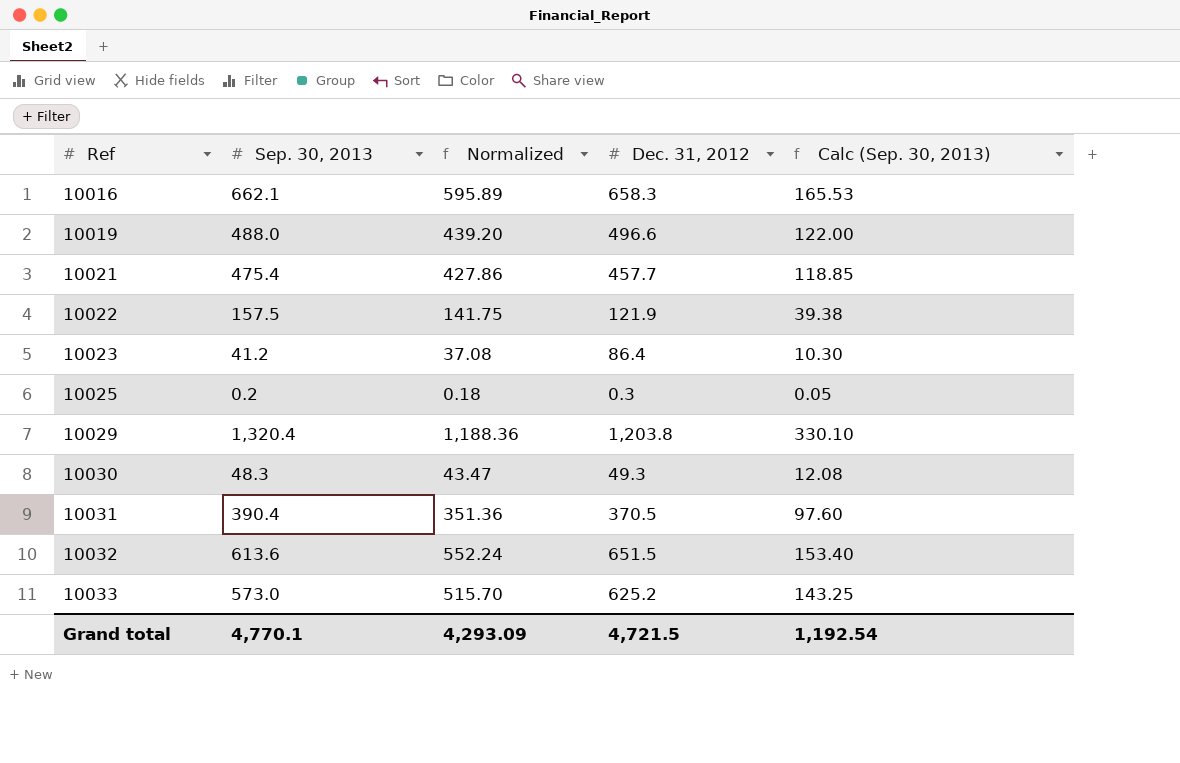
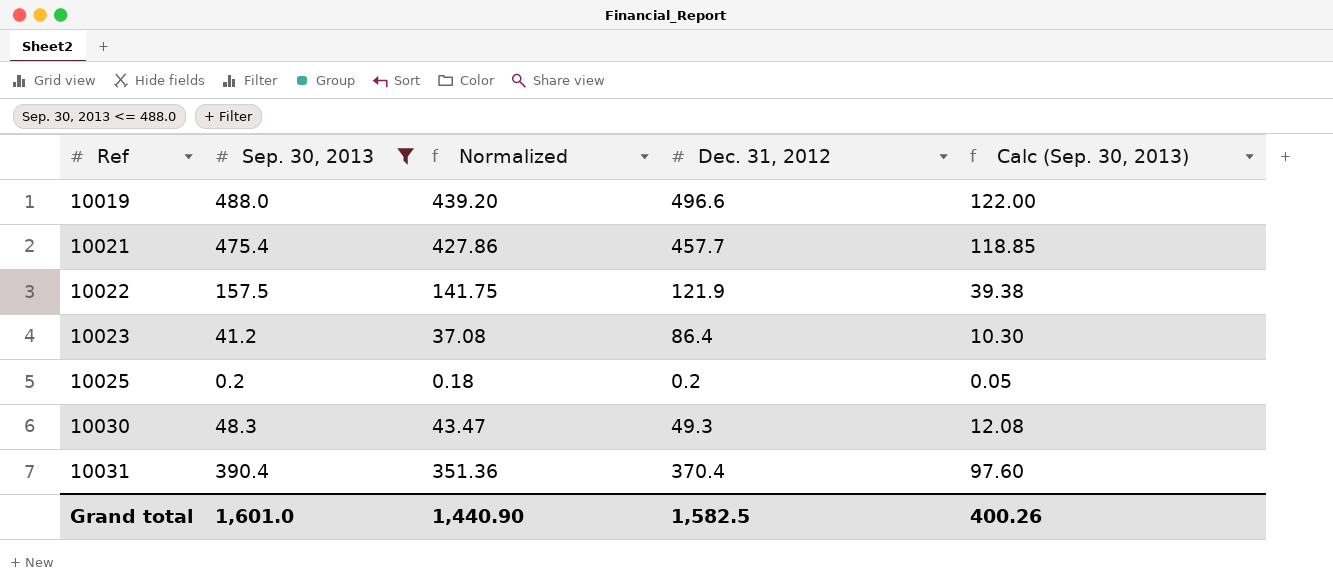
filter: none -> Sep. 30, 2013 <= 488.0
10025 | Dec. 31, 2012: 0.3 -> 0.2
10031 | Dec. 31, 2012: 370.5 -> 370.4
Grand total | Sep. 30, 2013: 4,770.1 -> 1,601.0
Grand total | Normalized: 4,293.09 -> 1,440.90
Grand total | Dec. 31, 2012: 4,721.5 -> 1,582.5
Grand total | Calc (Sep. 30, 2013): 1,192.54 -> 400.26

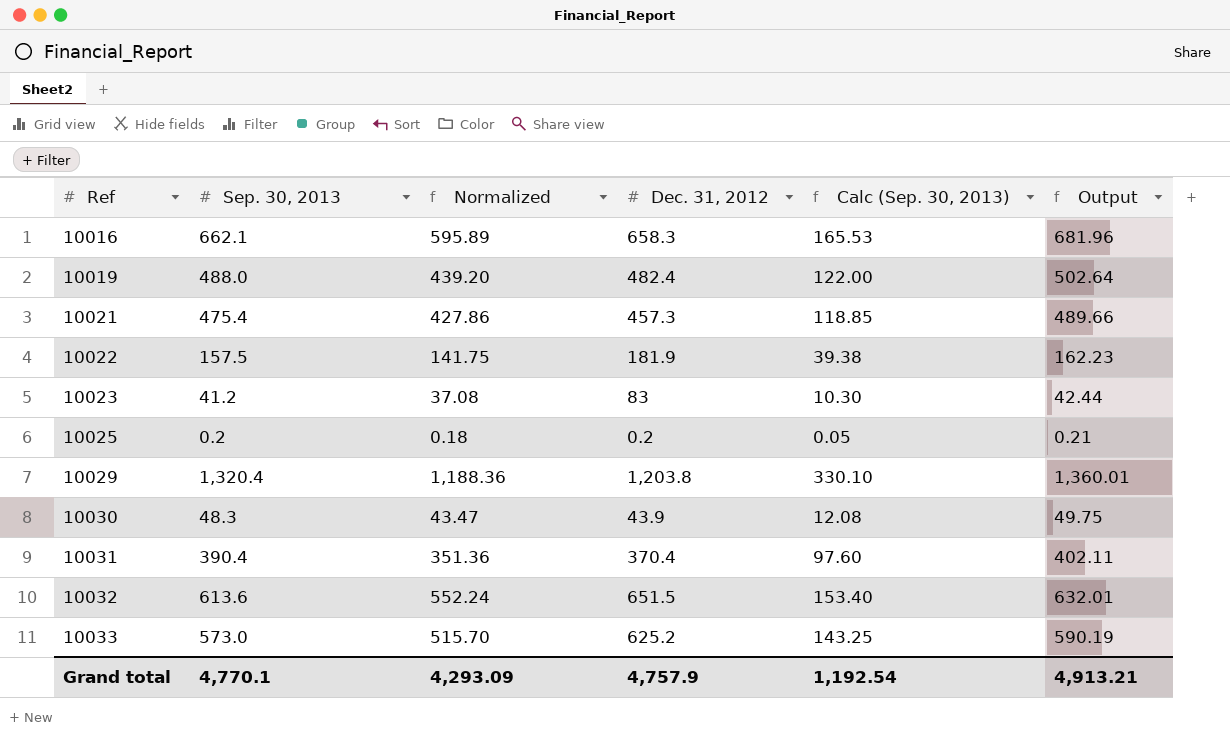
filter: Sep. 30, 2013 <= 488.0 -> none
column Output | formula: none -> [Sep. 30, 2013] * 1.03
10019 | Dec. 31, 2012: 496.6 -> 482.4
10021 | Dec. 31, 2012: 457.7 -> 457.3
10022 | Dec. 31, 2012: 121.9 -> 181.9
10023 | Dec. 31, 2012: 86.4 -> 83
10030 | Dec. 31, 2012: 49.3 -> 43.9
Grand total | Sep. 30, 2013: 1,601.0 -> 4,770.1
Grand total | Normalized: 1,440.90 -> 4,293.09
Grand total | Dec. 31, 2012: 1,582.5 -> 4,757.9
Grand total | Calc (Sep. 30, 2013): 400.26 -> 1,192.54

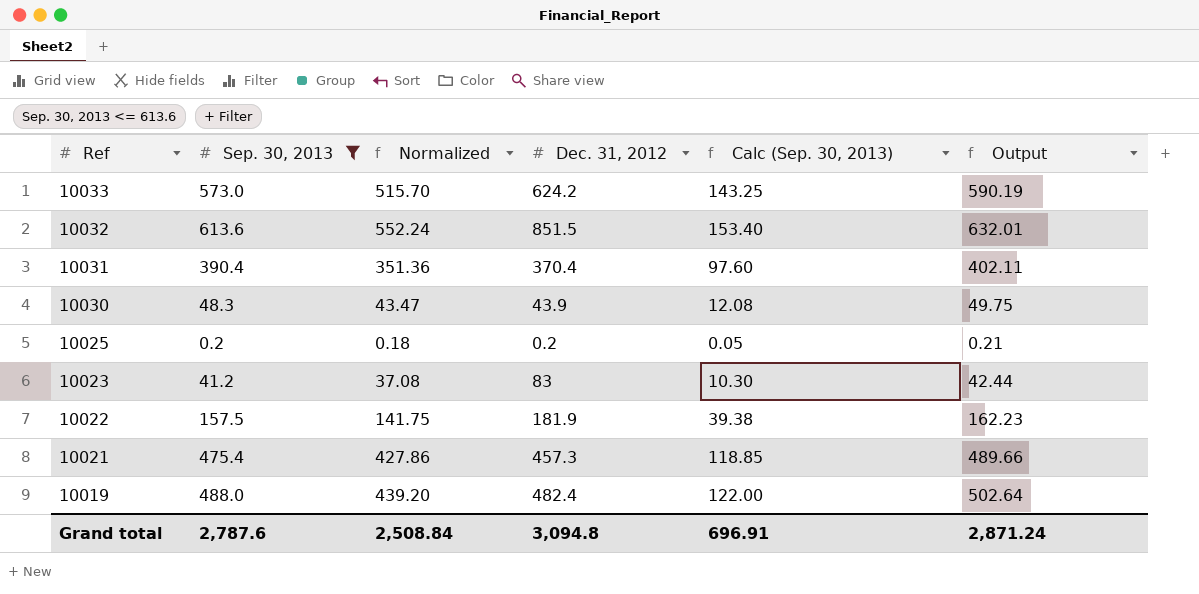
filter: none -> Sep. 30, 2013 <= 613.6
row order: Ref ascending -> Ref descending
10033 | Dec. 31, 2012: 625.2 -> 624.2
10032 | Dec. 31, 2012: 651.5 -> 851.5
Grand total | Sep. 30, 2013: 4,770.1 -> 2,787.6
Grand total | Normalized: 4,293.09 -> 2,508.84
Grand total | Dec. 31, 2012: 4,757.9 -> 3,094.8
Grand total | Calc (Sep. 30, 2013): 1,192.54 -> 696.91
Grand total | Output: 4,913.21 -> 2,871.24

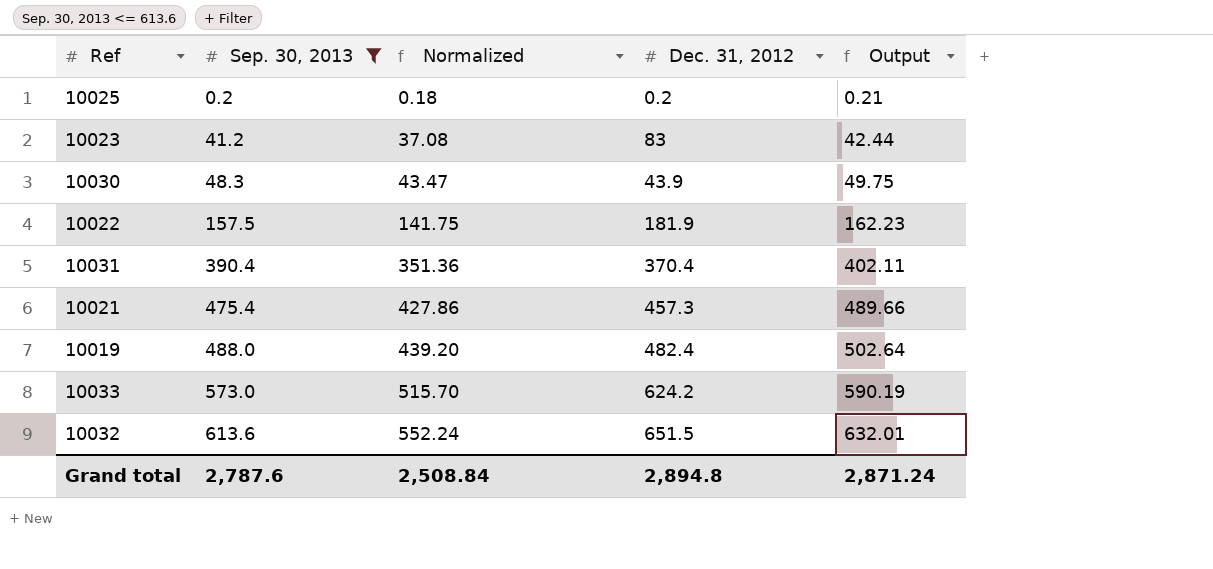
row order: Ref descending -> Sep. 30, 2013 ascending
column Calc (Sep. 30, 2013) | formula: [Sep. 30, 2013] * 0.25 -> none
10032 | Dec. 31, 2012: 851.5 -> 651.5
Grand total | Dec. 31, 2012: 3,094.8 -> 2,894.8

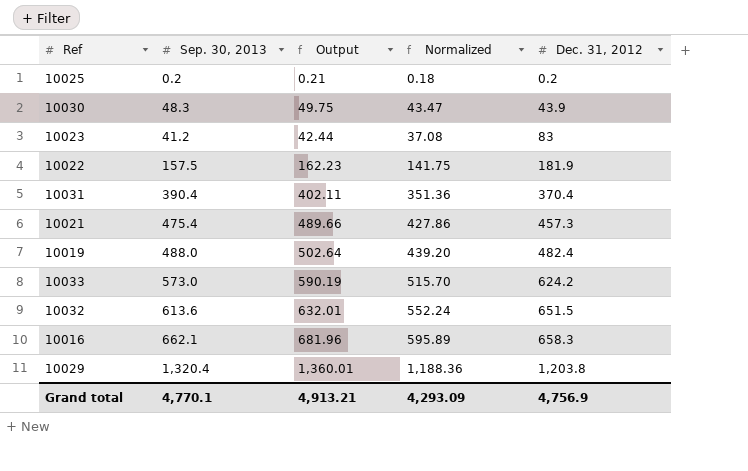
filter: Sep. 30, 2013 <= 613.6 -> none
row order: Sep. 30, 2013 ascending -> Dec. 31, 2012 ascending
column Output | position: 5 -> 3
Grand total | Sep. 30, 2013: 2,787.6 -> 4,770.1
Grand total | Output: 2,871.24 -> 4,913.21
Grand total | Normalized: 2,508.84 -> 4,293.09
Grand total | Dec. 31, 2012: 2,894.8 -> 4,756.9

